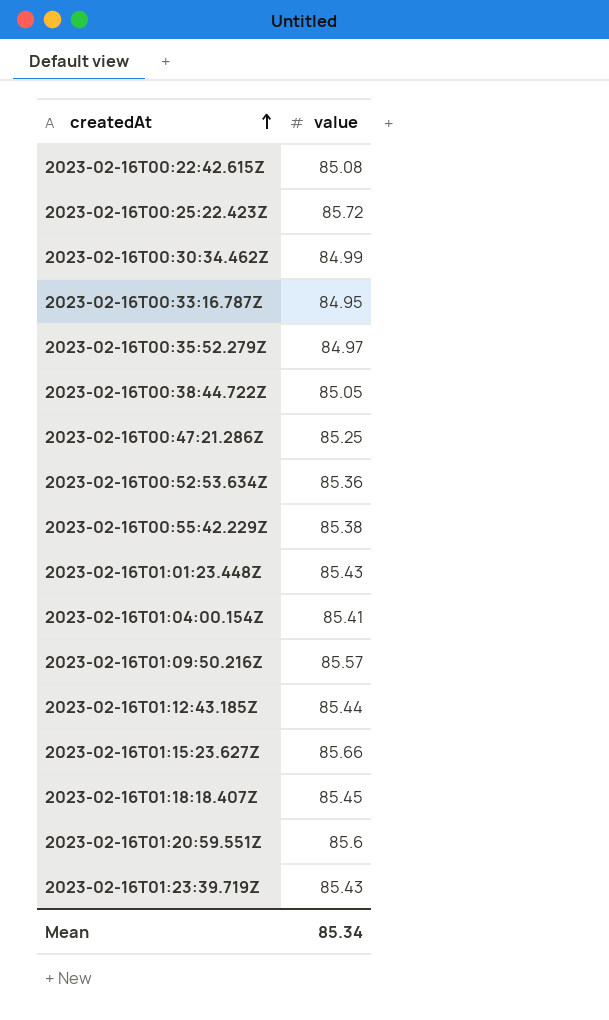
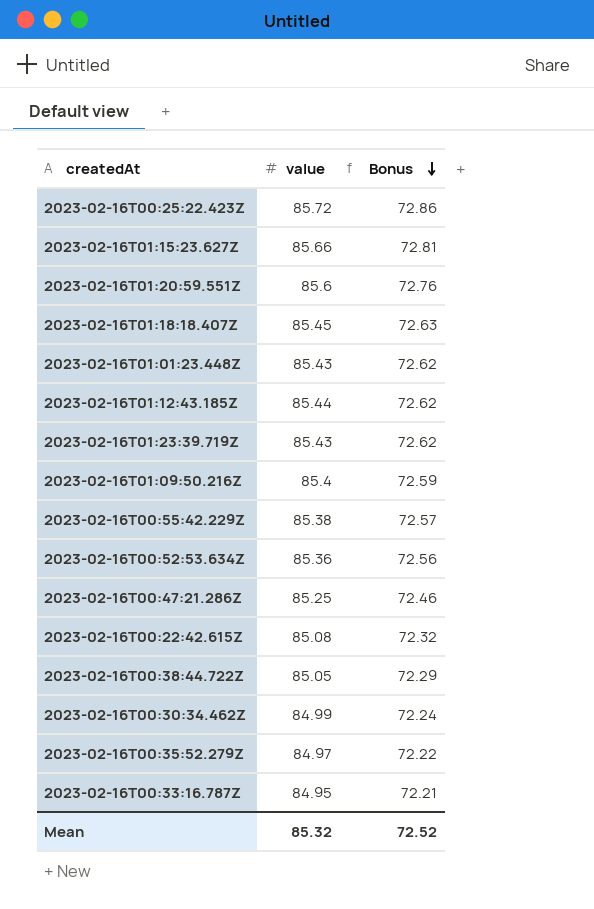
row order: createdAt ascending -> Bonus descending
column Bonus | formula: none -> [value] * 0.85
row 2023-02-16T01:04:00.154Z: 85.41 -> none
2023-02-16T01:09:50.216Z | value: 85.57 -> 85.4
Mean | value: 85.34 -> 85.32

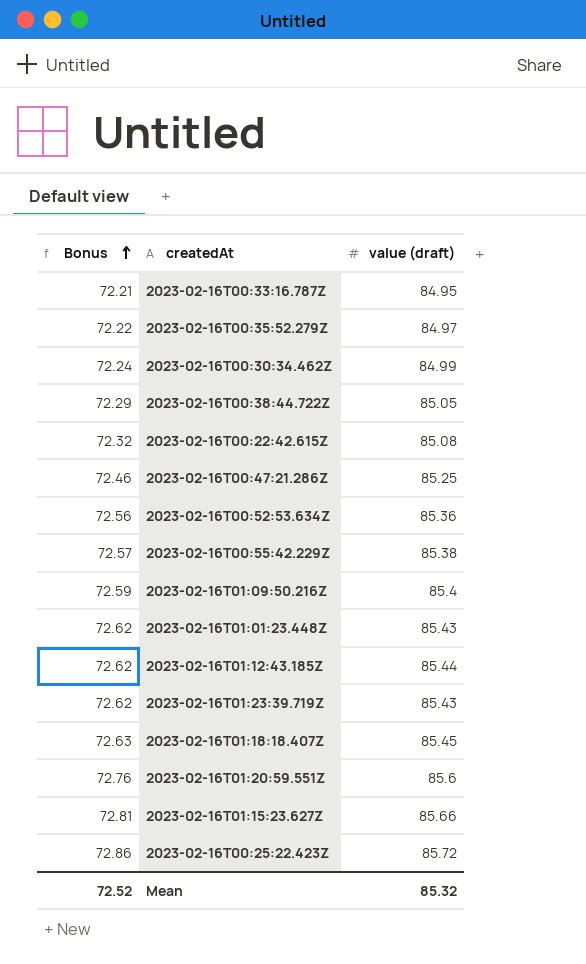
row order: Bonus descending -> Bonus ascending
column Bonus | position: 3 -> 1
column name: value -> value (draft)

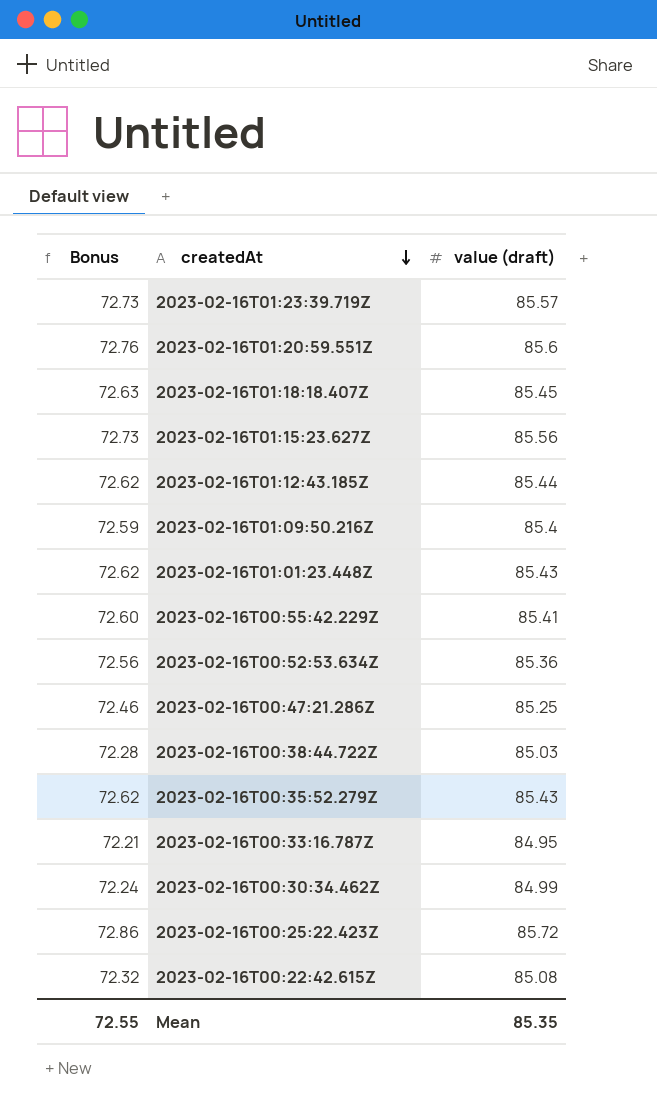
row order: Bonus ascending -> createdAt descending
2023-02-16T01:23:39.719Z | Bonus: 72.62 -> 72.73
2023-02-16T01:23:39.719Z | value (draft): 85.43 -> 85.57
2023-02-16T01:15:23.627Z | Bonus: 72.81 -> 72.73
2023-02-16T01:15:23.627Z | value (draft): 85.66 -> 85.56
2023-02-16T00:55:42.229Z | Bonus: 72.57 -> 72.60
2023-02-16T00:55:42.229Z | value (draft): 85.38 -> 85.41
2023-02-16T00:38:44.722Z | Bonus: 72.29 -> 72.28
2023-02-16T00:38:44.722Z | value (draft): 85.05 -> 85.03
2023-02-16T00:35:52.279Z | Bonus: 72.22 -> 72.62
2023-02-16T00:35:52.279Z | value (draft): 84.97 -> 85.43
Mean | Bonus: 72.52 -> 72.55
Mean | value (draft): 85.32 -> 85.35

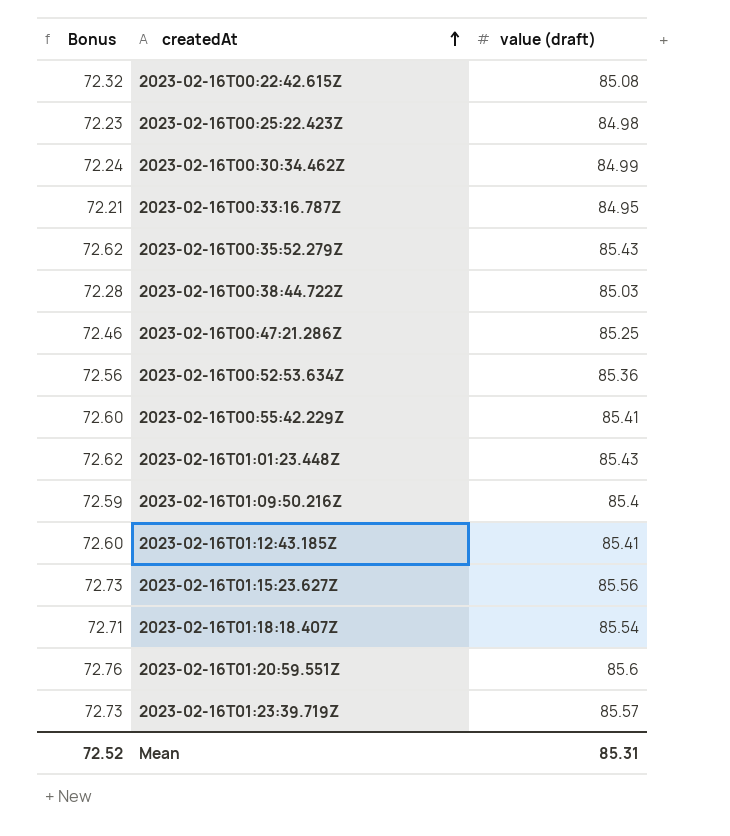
row order: createdAt descending -> createdAt ascending
2023-02-16T00:25:22.423Z | Bonus: 72.86 -> 72.23
2023-02-16T00:25:22.423Z | value (draft): 85.72 -> 84.98
2023-02-16T01:12:43.185Z | Bonus: 72.62 -> 72.60
2023-02-16T01:12:43.185Z | value (draft): 85.44 -> 85.41
2023-02-16T01:18:18.407Z | Bonus: 72.63 -> 72.71
2023-02-16T01:18:18.407Z | value (draft): 85.45 -> 85.54
Mean | Bonus: 72.55 -> 72.52
Mean | value (draft): 85.35 -> 85.31

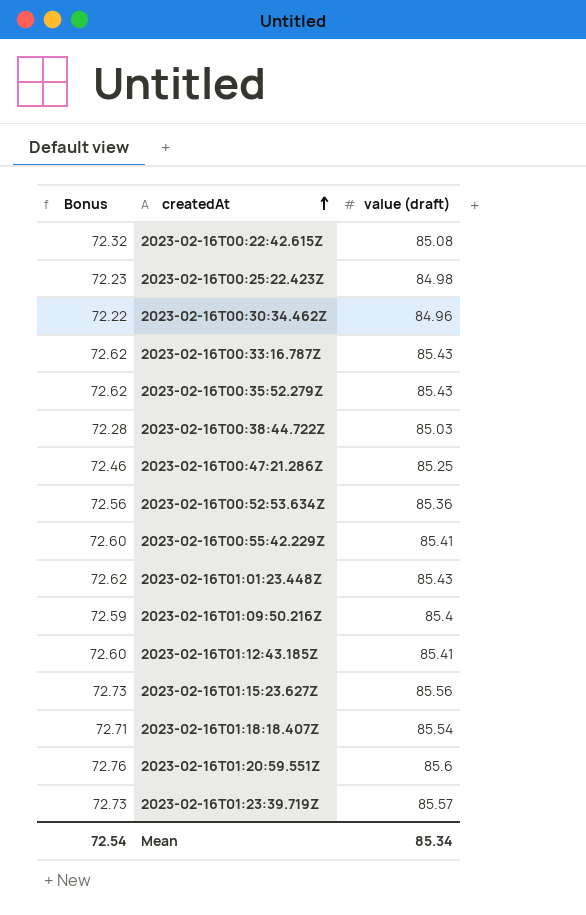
2023-02-16T00:30:34.462Z | Bonus: 72.24 -> 72.22
2023-02-16T00:30:34.462Z | value (draft): 84.99 -> 84.96
2023-02-16T00:33:16.787Z | Bonus: 72.21 -> 72.62
2023-02-16T00:33:16.787Z | value (draft): 84.95 -> 85.43
Mean | Bonus: 72.52 -> 72.54
Mean | value (draft): 85.31 -> 85.34

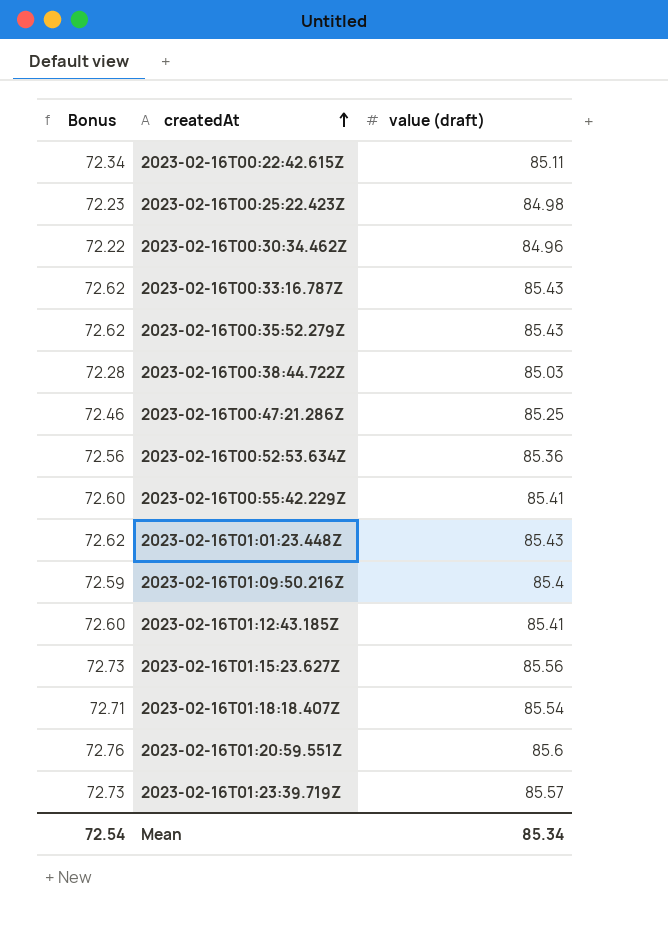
2023-02-16T00:22:42.615Z | Bonus: 72.32 -> 72.34
2023-02-16T00:22:42.615Z | value (draft): 85.08 -> 85.11

